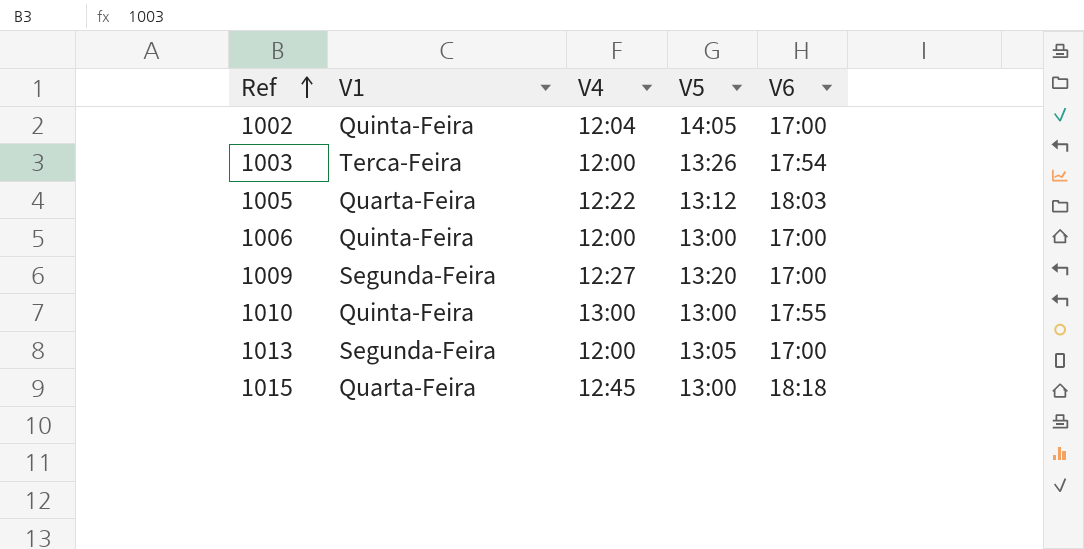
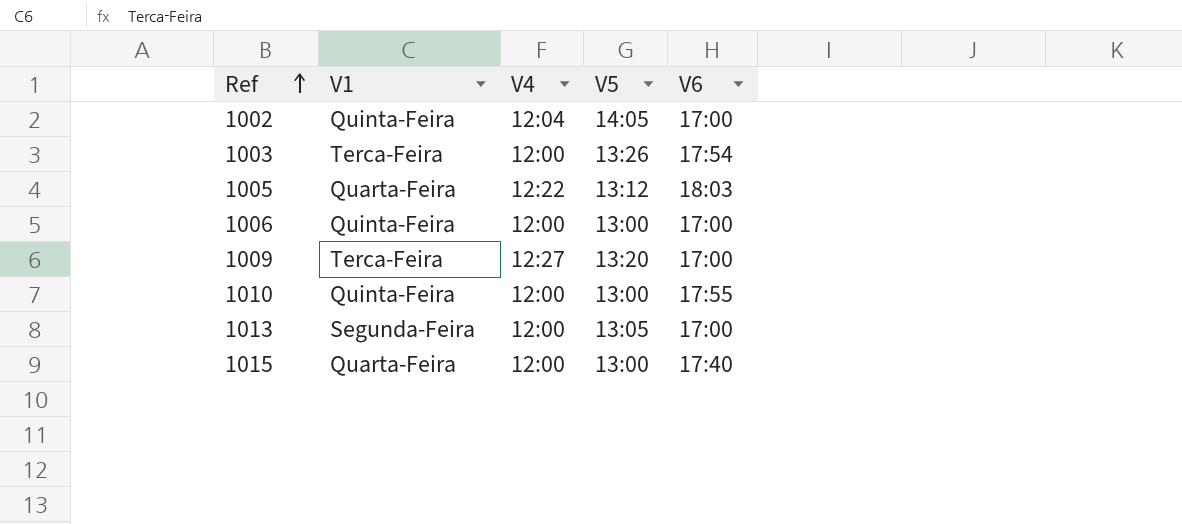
1009 | V1: Segunda-Feira -> Terca-Feira
1010 | V4: 13:00 -> 12:00
1015 | V4: 12:45 -> 12:00
1015 | V6: 18:18 -> 17:40

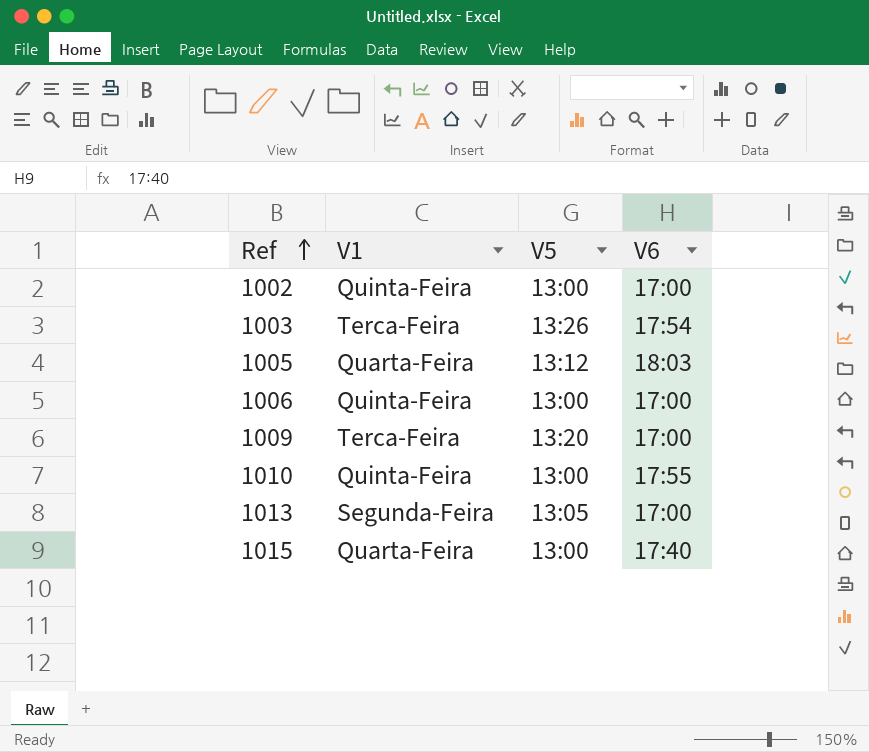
column V4 | position: 3 -> none
1002 | V5: 14:05 -> 13:00

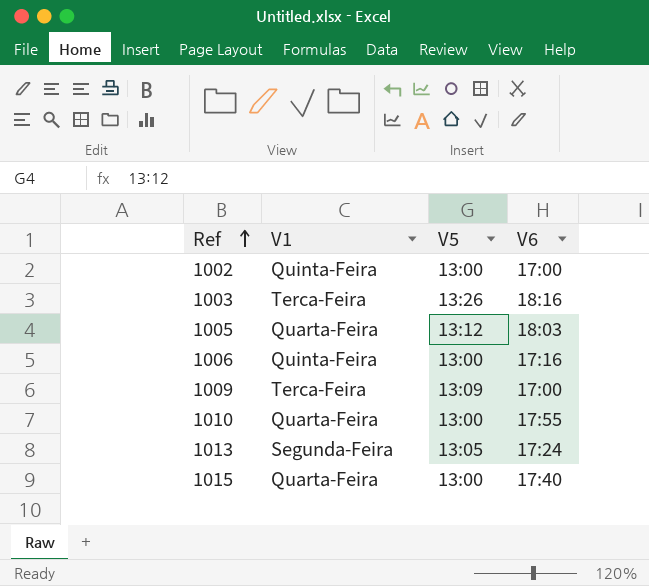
1003 | V6: 17:54 -> 18:16
1006 | V6: 17:00 -> 17:16
1009 | V5: 13:20 -> 13:09
1010 | V1: Quinta-Feira -> Quarta-Feira
1013 | V6: 17:00 -> 17:24

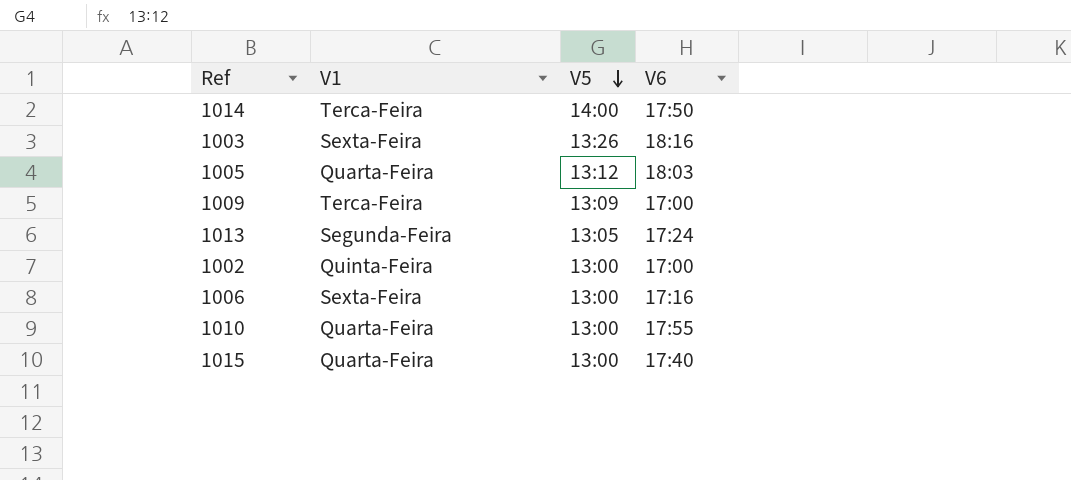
row order: Ref ascending -> V5 descending
row 1014: none -> Terca-Feira | 14:00 | 17:50
1003 | V1: Terca-Feira -> Sexta-Feira
1006 | V1: Quinta-Feira -> Sexta-Feira

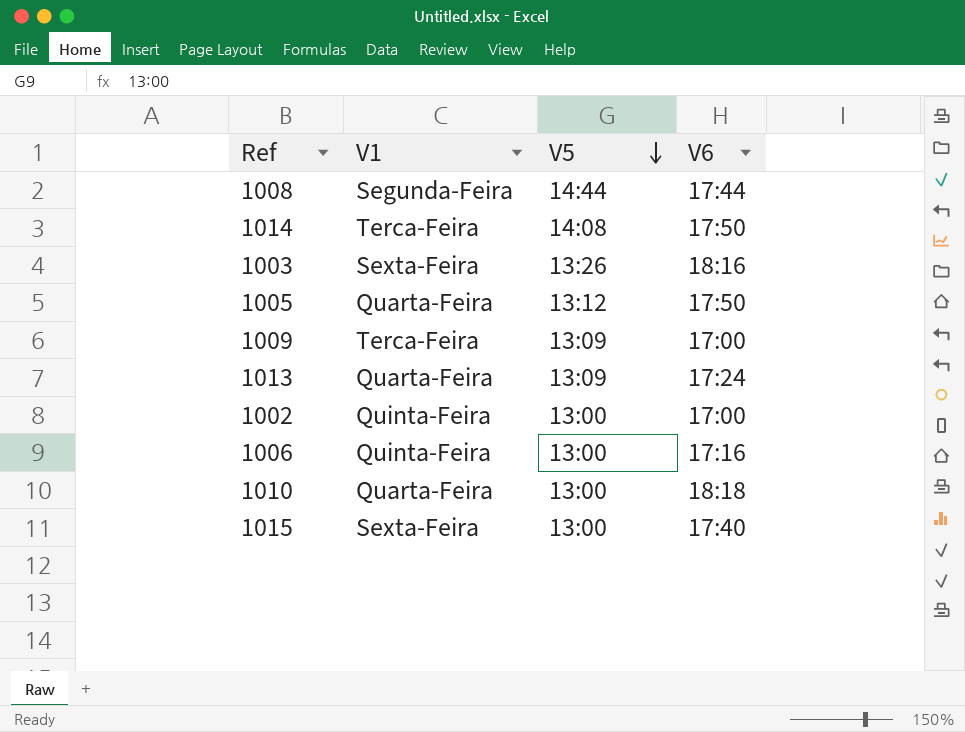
row 1008: none -> Segunda-Feira | 14:44 | 17:44
1014 | V5: 14:00 -> 14:08
1005 | V6: 18:03 -> 17:50
1013 | V1: Segunda-Feira -> Quarta-Feira
1013 | V5: 13:05 -> 13:09
1006 | V1: Sexta-Feira -> Quinta-Feira
1010 | V6: 17:55 -> 18:18
1015 | V1: Quarta-Feira -> Sexta-Feira

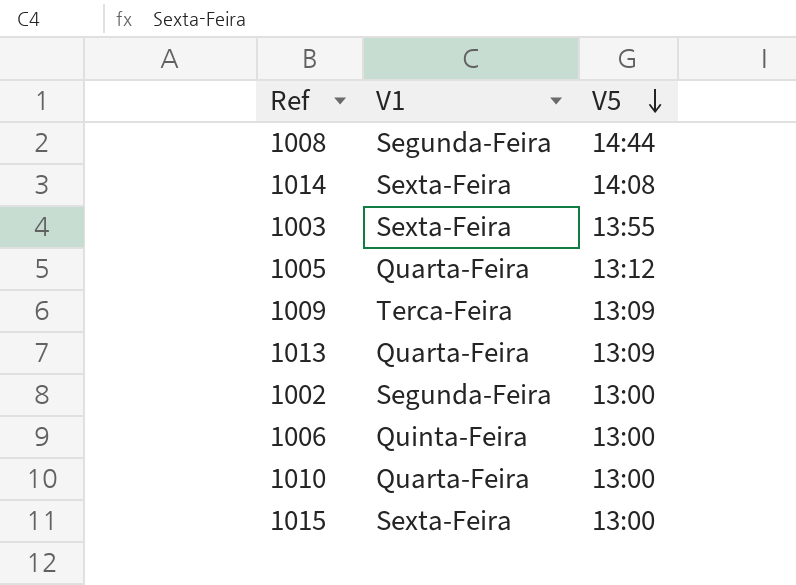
column V6 | position: 4 -> none
1014 | V1: Terca-Feira -> Sexta-Feira
1003 | V5: 13:26 -> 13:55
1002 | V1: Quinta-Feira -> Segunda-Feira

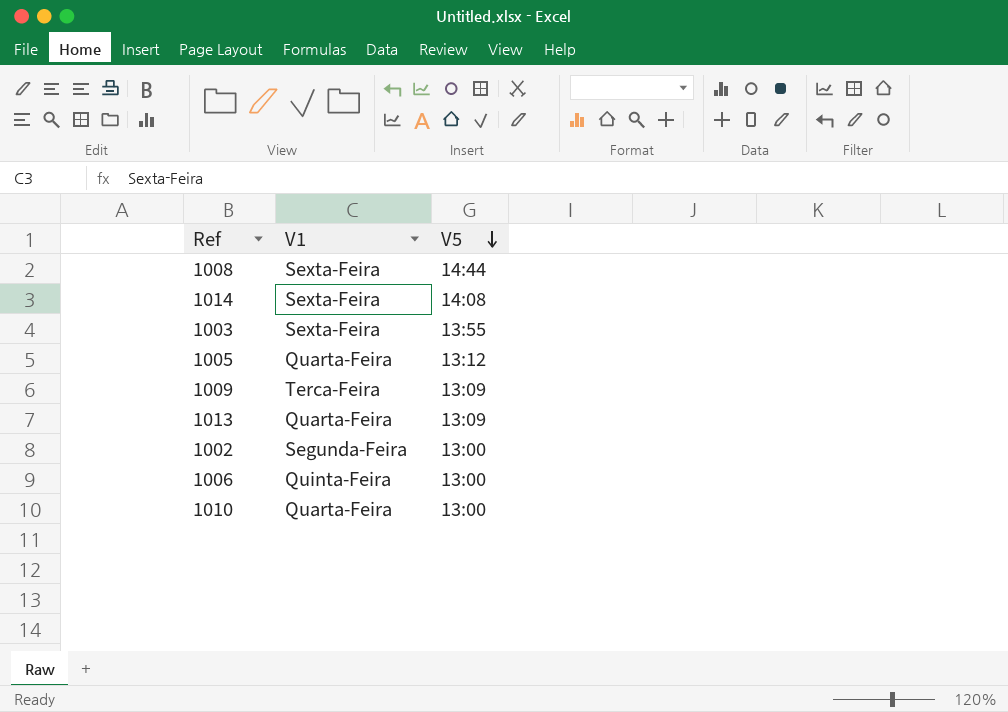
row 1015: Sexta-Feira | 13:00 -> none
1008 | V1: Segunda-Feira -> Sexta-Feira

